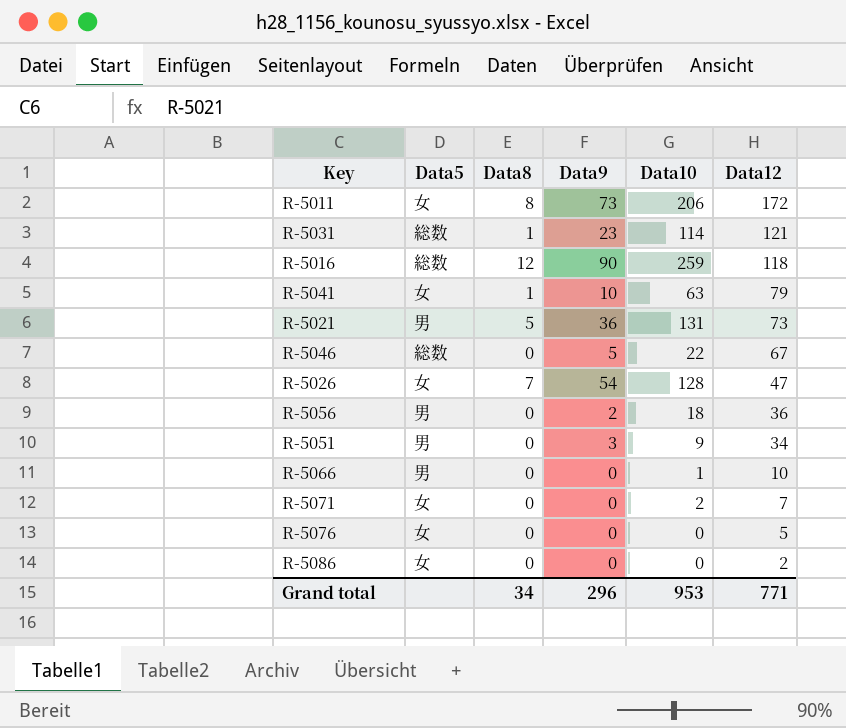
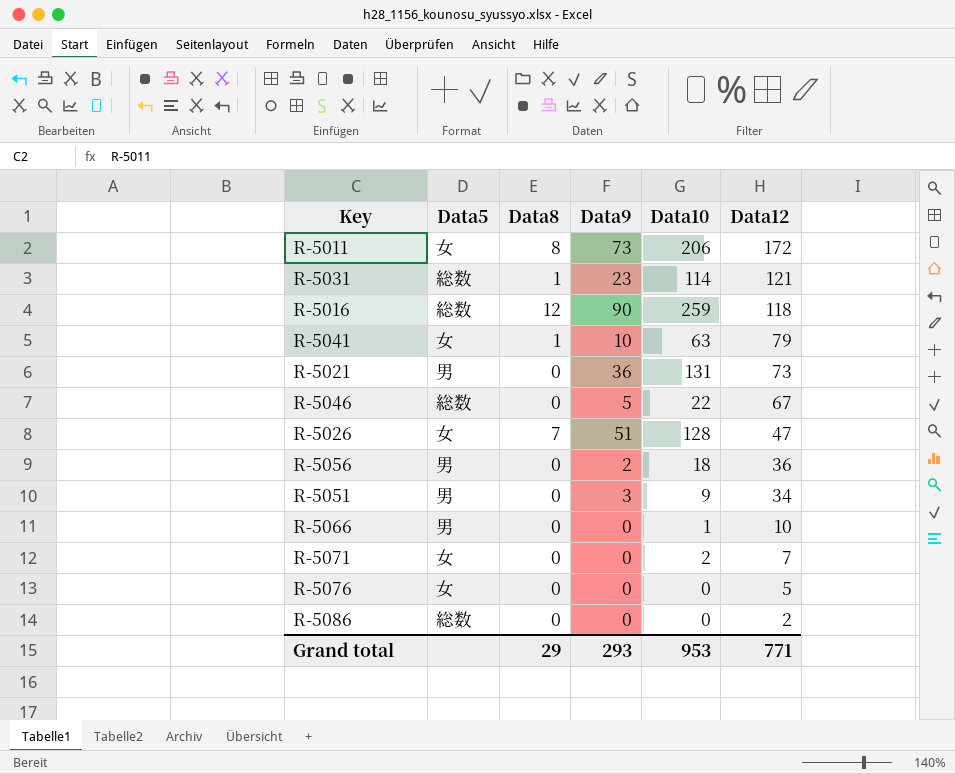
R-5021 | Data8: 5 -> 0
R-5026 | Data9: 54 -> 51
R-5086 | Data5: 女 -> 総数
Grand total | Data8: 34 -> 29
Grand total | Data9: 296 -> 293

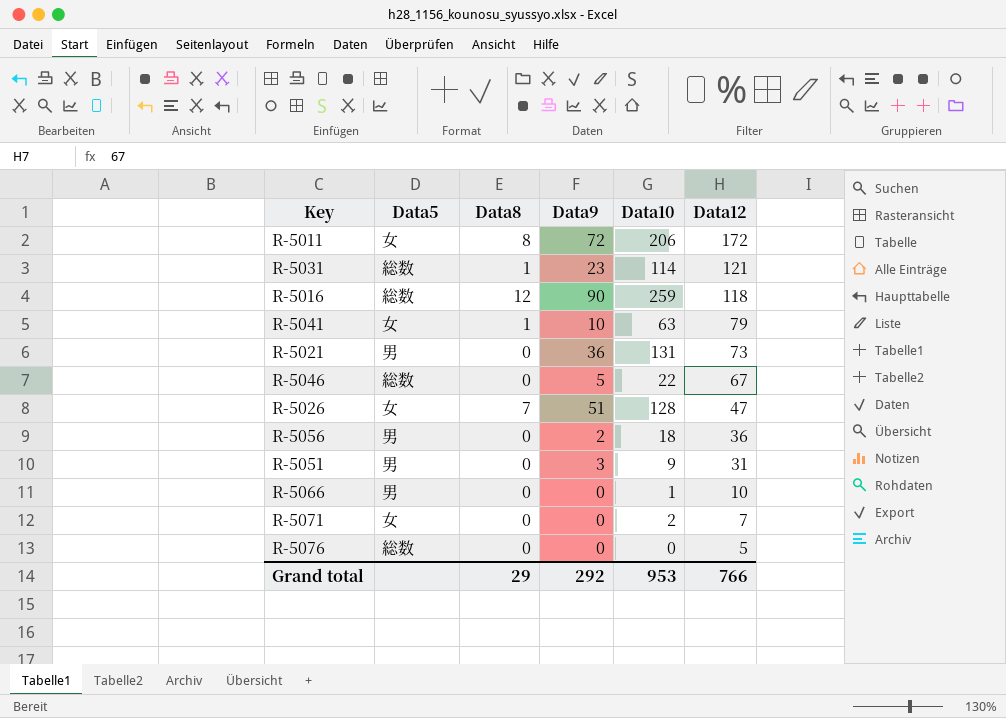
row R-5086: 総数 | 0 | 0 | 0 | 2 -> none
R-5011 | Data9: 73 -> 72
R-5051 | Data12: 34 -> 31
R-5076 | Data5: 女 -> 総数
Grand total | Data9: 293 -> 292
Grand total | Data12: 771 -> 766

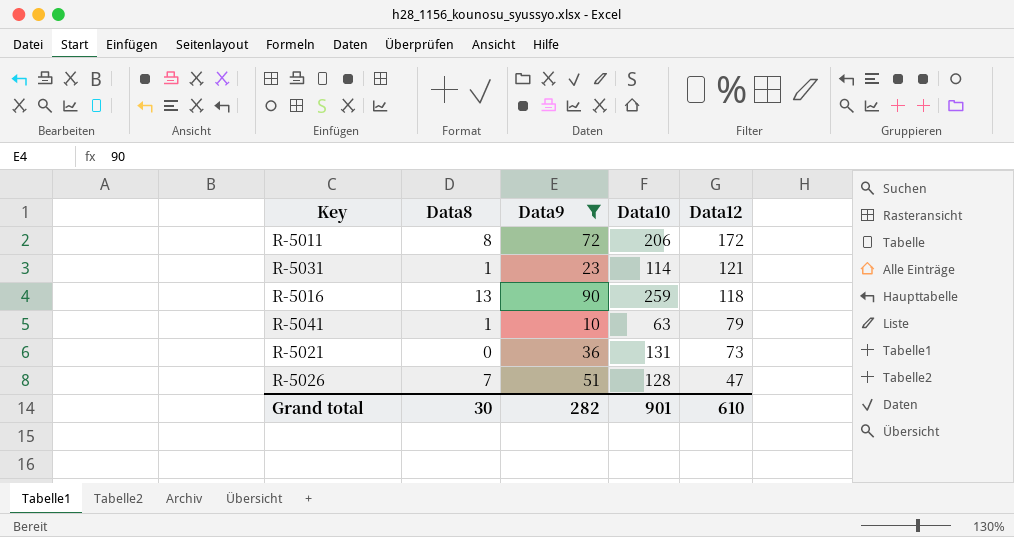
filter: none -> Data9 >= 10
column Data5 | position: 2 -> none
R-5016 | Data8: 12 -> 13
Grand total | Data8: 29 -> 30
Grand total | Data9: 292 -> 282
Grand total | Data10: 953 -> 901
Grand total | Data12: 766 -> 610

